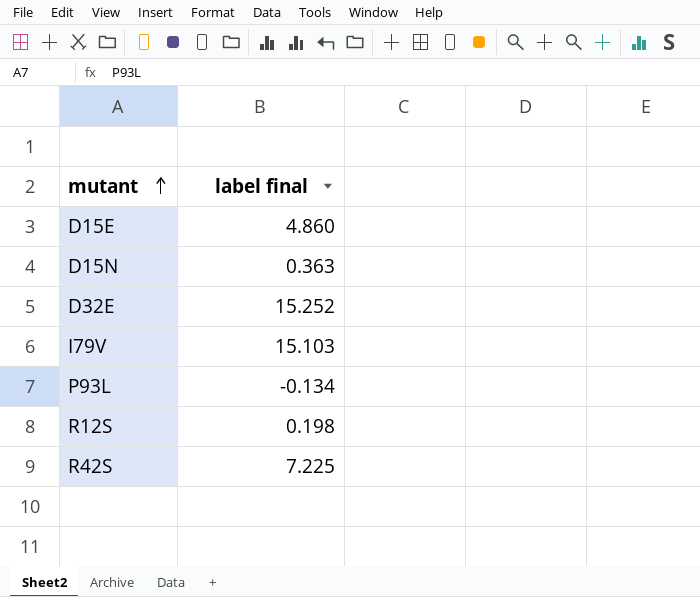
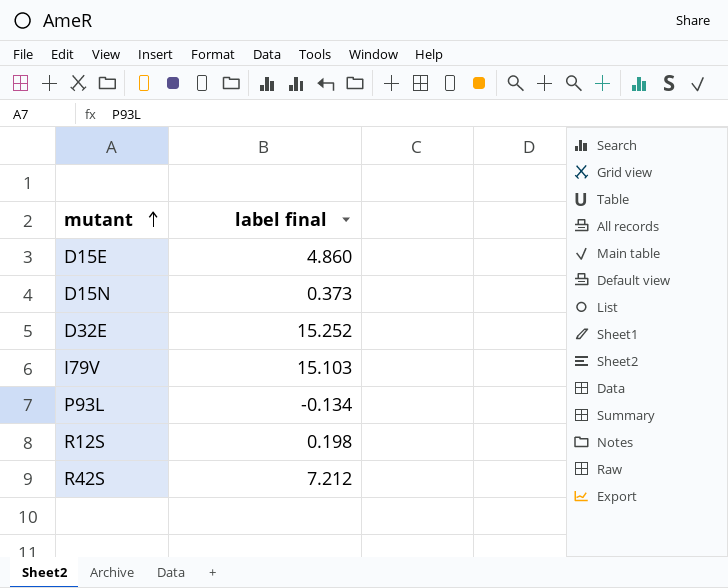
D15N | label final: 0.363 -> 0.373
R42S | label final: 7.225 -> 7.212

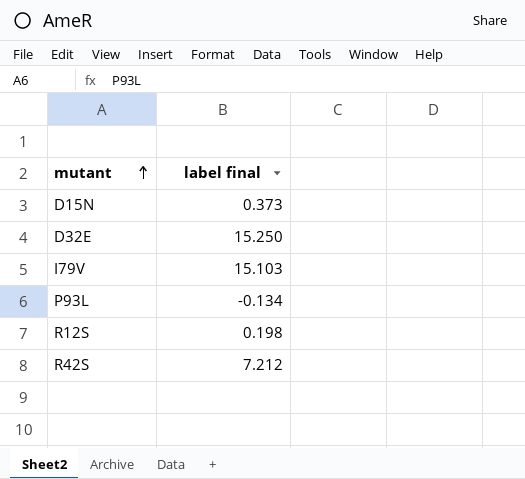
row D15E: 4.860 -> none
D32E | label final: 15.252 -> 15.250

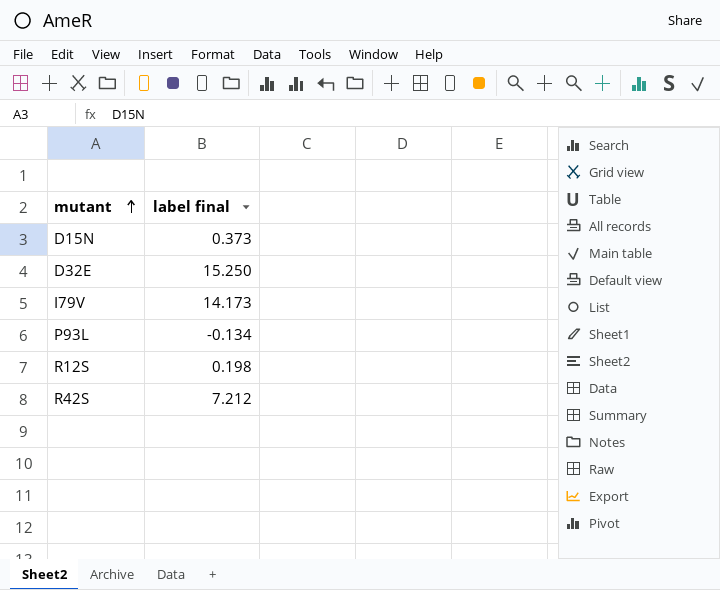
I79V | label final: 15.103 -> 14.173

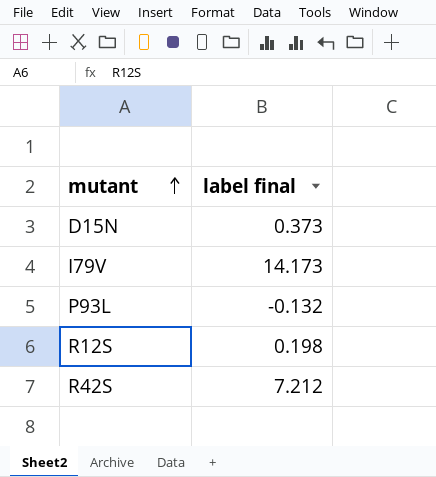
row D32E: 15.250 -> none
P93L | label final: -0.134 -> -0.132

